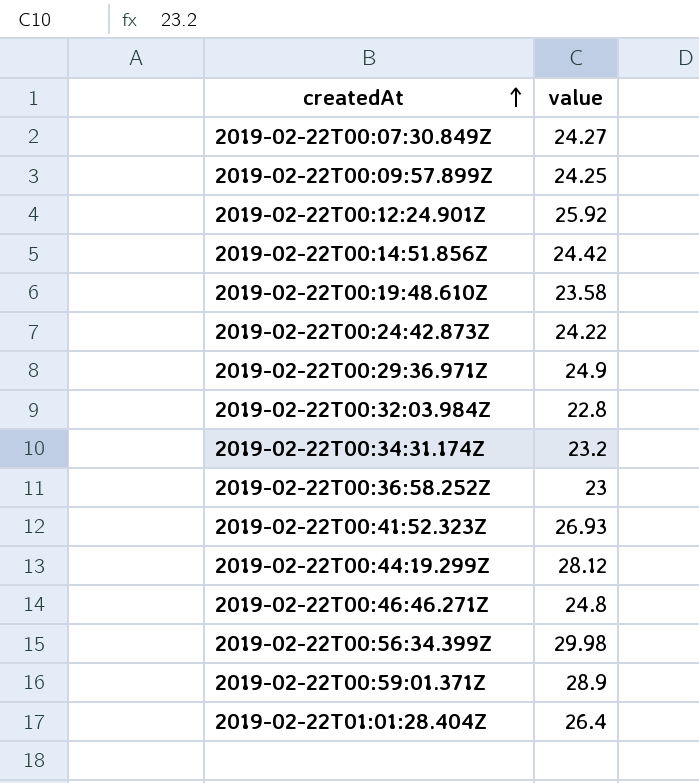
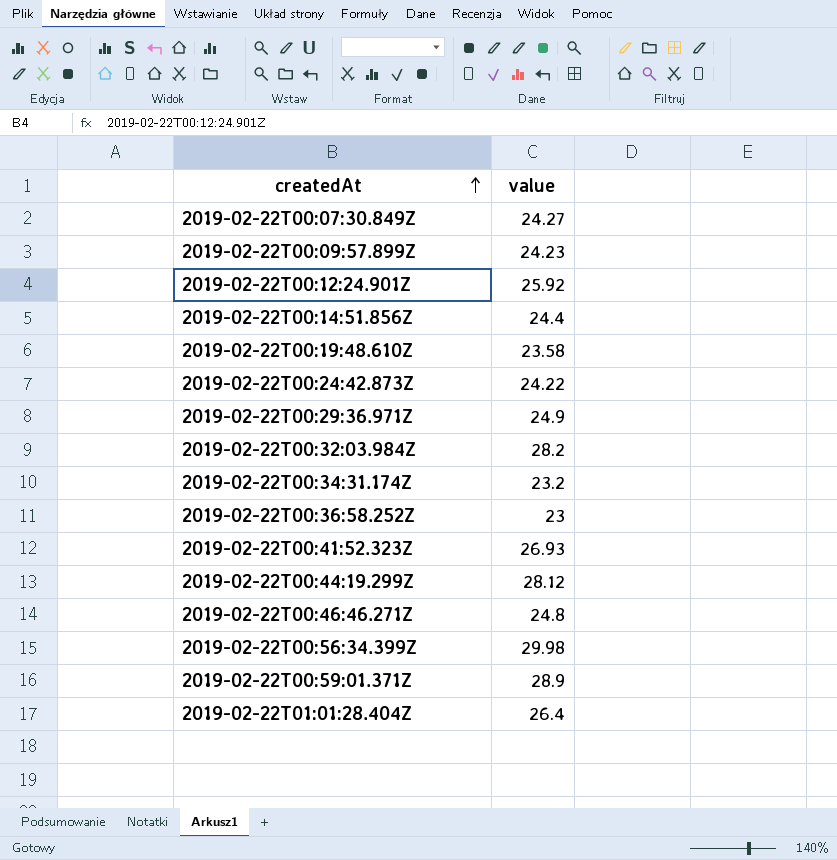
2019-02-22T00:09:57.899Z | value: 24.25 -> 24.23
2019-02-22T00:14:51.856Z | value: 24.42 -> 24.4
2019-02-22T00:32:03.984Z | value: 22.8 -> 28.2

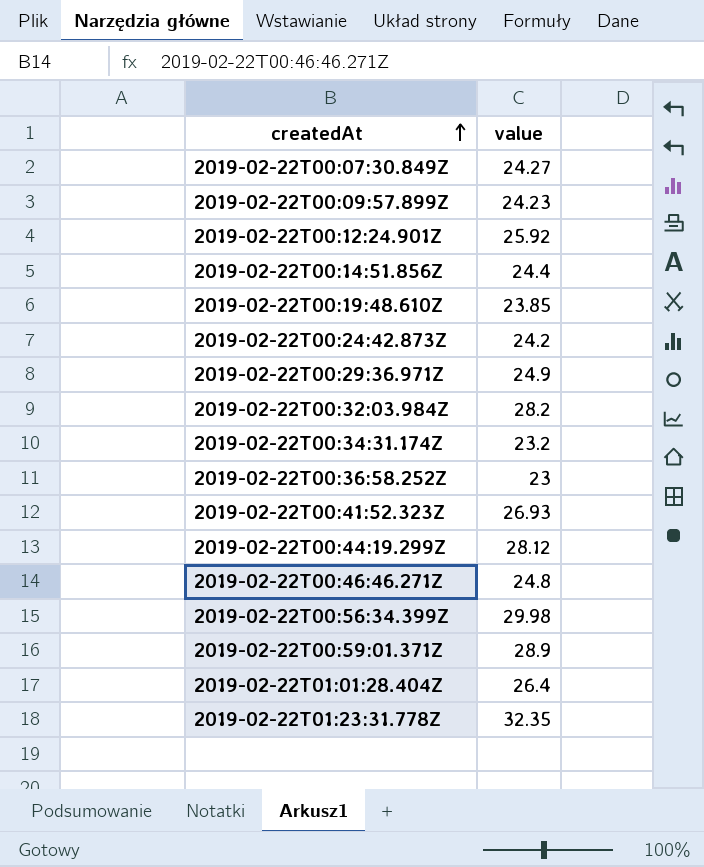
2019-02-22T00:19:48.610Z | value: 23.58 -> 23.85
2019-02-22T00:24:42.873Z | value: 24.22 -> 24.2
row 2019-02-22T01:23:31.778Z: none -> 32.35

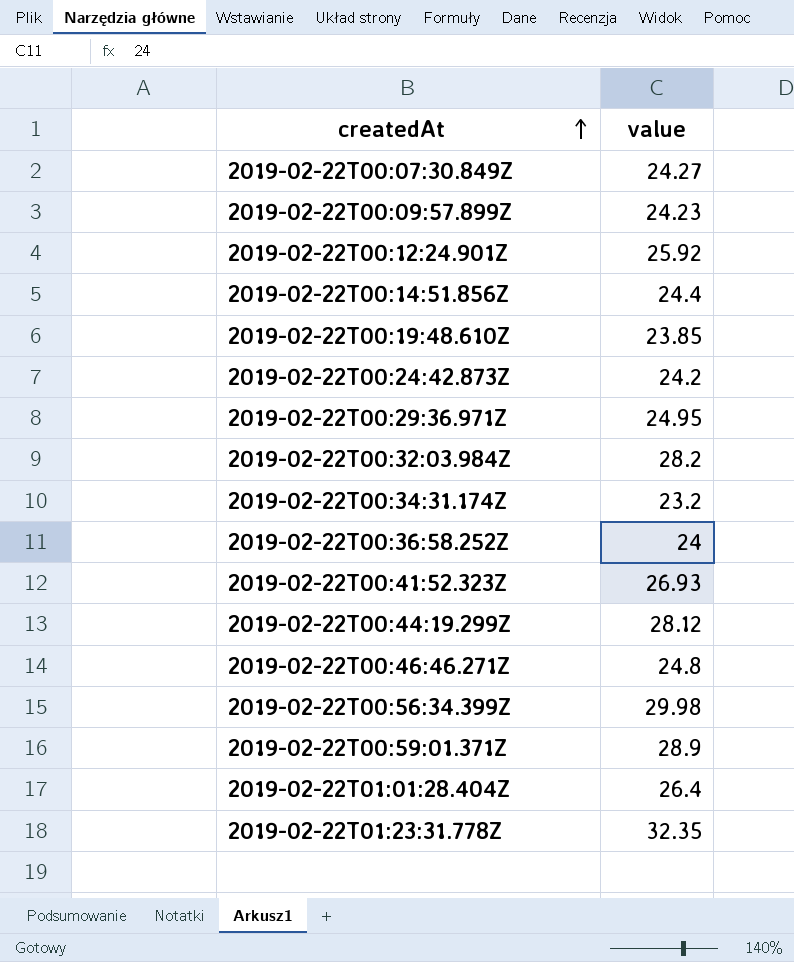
2019-02-22T00:29:36.971Z | value: 24.9 -> 24.95
2019-02-22T00:36:58.252Z | value: 23 -> 24

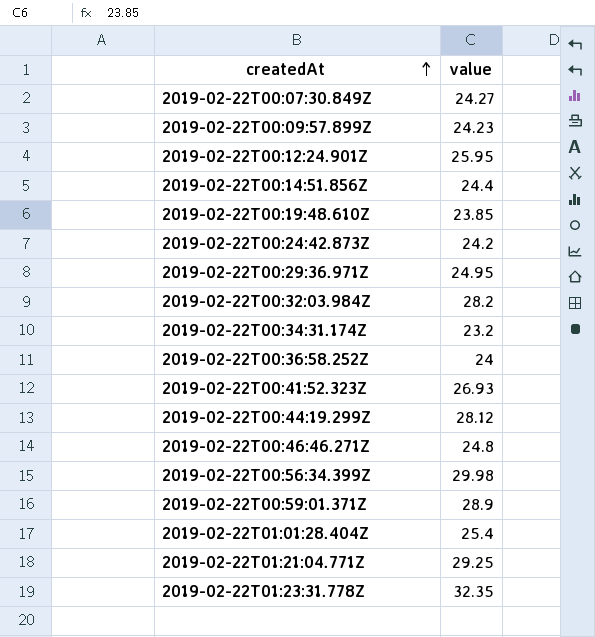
2019-02-22T00:12:24.901Z | value: 25.92 -> 25.95
2019-02-22T01:01:28.404Z | value: 26.4 -> 25.4
row 2019-02-22T01:21:04.771Z: none -> 29.25

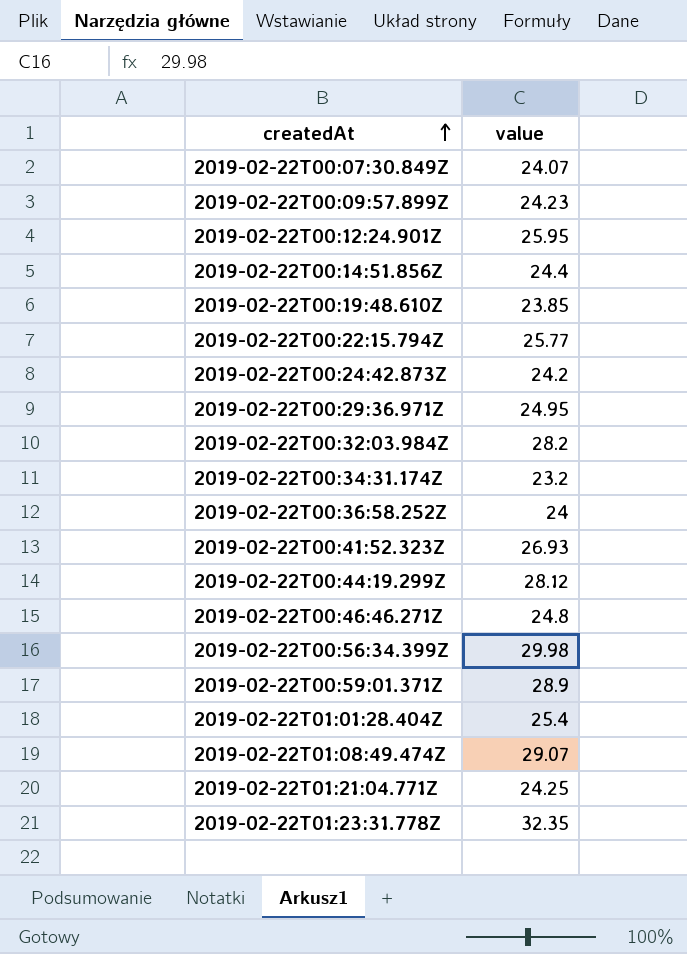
2019-02-22T00:07:30.849Z | value: 24.27 -> 24.07
row 2019-02-22T00:22:15.794Z: none -> 25.77
row 2019-02-22T01:08:49.474Z: none -> 29.07
2019-02-22T01:21:04.771Z | value: 29.25 -> 24.25

